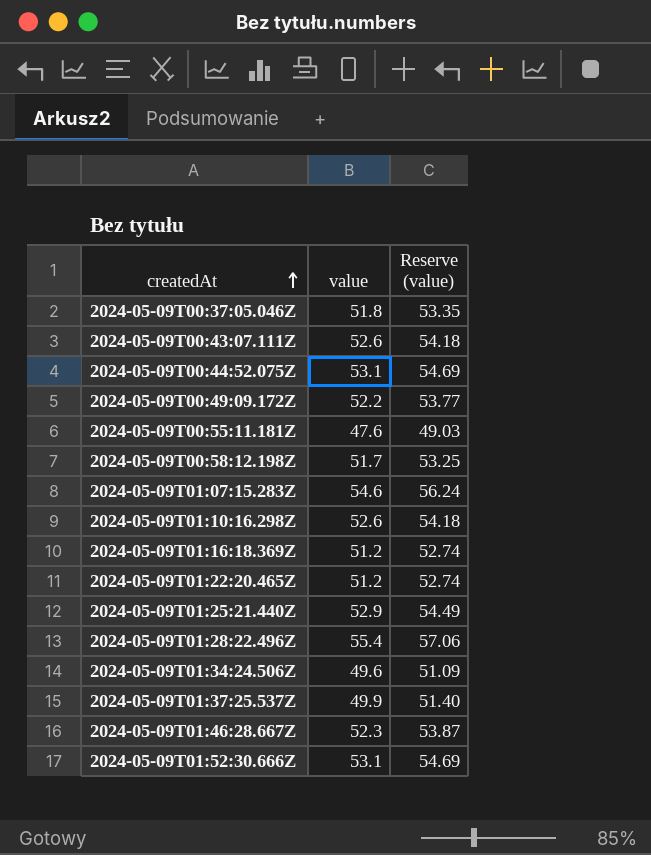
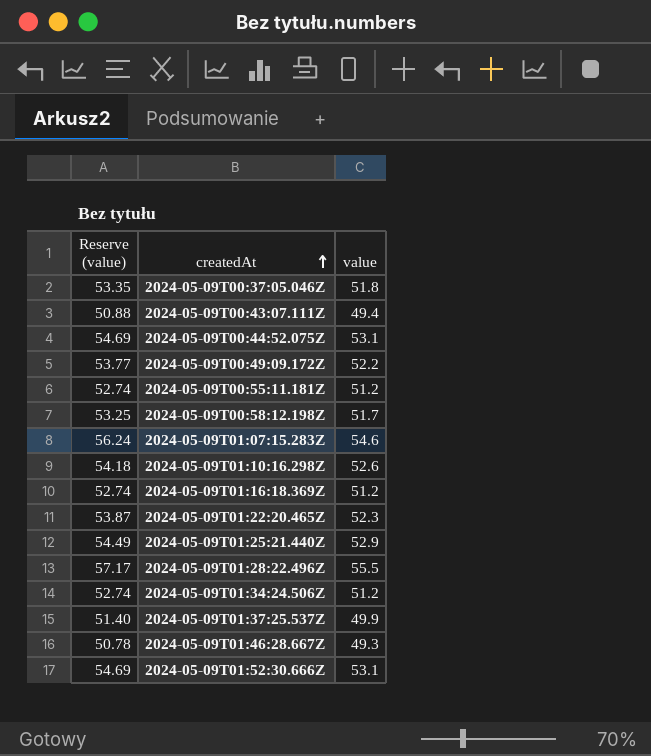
column Reserve (value) | position: 3 -> 1
2024-05-09T00:43:07.111Z | Reserve (value): 54.18 -> 50.88
2024-05-09T00:43:07.111Z | value: 52.6 -> 49.4
2024-05-09T00:55:11.181Z | Reserve (value): 49.03 -> 52.74
2024-05-09T00:55:11.181Z | value: 47.6 -> 51.2
2024-05-09T01:22:20.465Z | Reserve (value): 52.74 -> 53.87
2024-05-09T01:22:20.465Z | value: 51.2 -> 52.3
2024-05-09T01:28:22.496Z | Reserve (value): 57.06 -> 57.17
2024-05-09T01:28:22.496Z | value: 55.4 -> 55.5
2024-05-09T01:34:24.506Z | Reserve (value): 51.09 -> 52.74
2024-05-09T01:34:24.506Z | value: 49.6 -> 51.2
2024-05-09T01:46:28.667Z | Reserve (value): 53.87 -> 50.78
2024-05-09T01:46:28.667Z | value: 52.3 -> 49.3

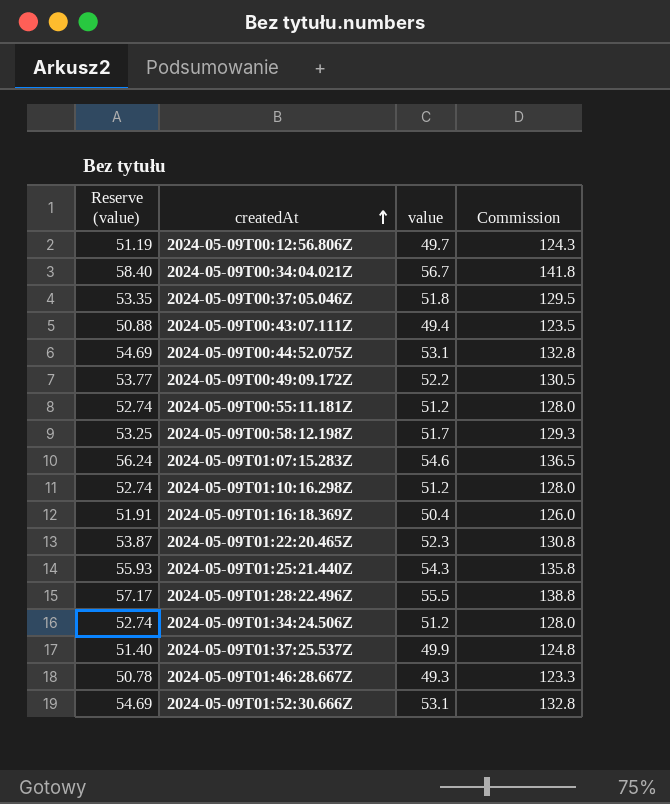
column Commission | formula: none -> [value] * 2.5
row 2024-05-09T00:12:56.806Z: none -> 51.19 | 49.7 | 124.3
row 2024-05-09T00:34:04.021Z: none -> 58.40 | 56.7 | 141.8
2024-05-09T01:10:16.298Z | Reserve (value): 54.18 -> 52.74
2024-05-09T01:10:16.298Z | value: 52.6 -> 51.2
2024-05-09T01:16:18.369Z | Reserve (value): 52.74 -> 51.91
2024-05-09T01:16:18.369Z | value: 51.2 -> 50.4
2024-05-09T01:25:21.440Z | Reserve (value): 54.49 -> 55.93
2024-05-09T01:25:21.440Z | value: 52.9 -> 54.3

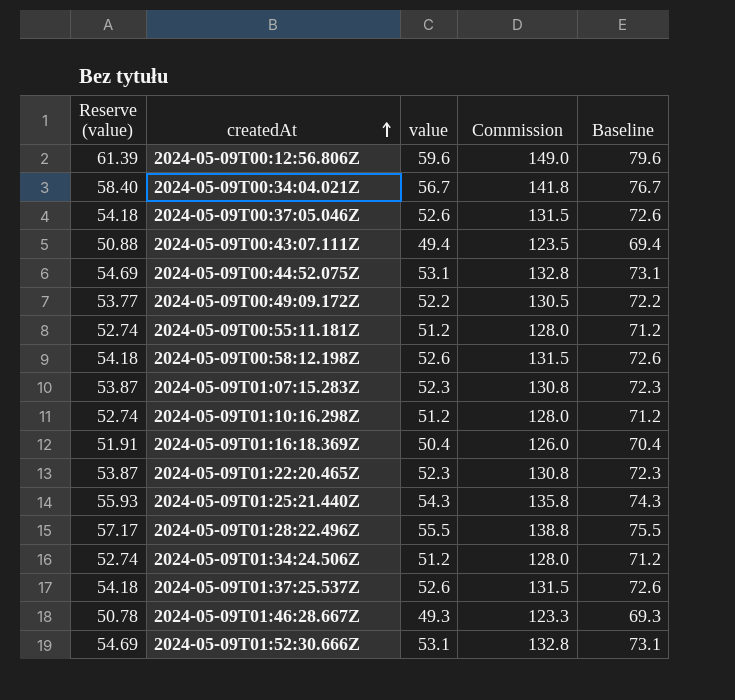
column Baseline | formula: none -> [value] + 20
2024-05-09T00:12:56.806Z | Reserve (value): 51.19 -> 61.39
2024-05-09T00:12:56.806Z | value: 49.7 -> 59.6
2024-05-09T00:12:56.806Z | Commission: 124.3 -> 149.0
2024-05-09T00:37:05.046Z | Reserve (value): 53.35 -> 54.18
2024-05-09T00:37:05.046Z | value: 51.8 -> 52.6
2024-05-09T00:37:05.046Z | Commission: 129.5 -> 131.5
2024-05-09T00:58:12.198Z | Reserve (value): 53.25 -> 54.18
2024-05-09T00:58:12.198Z | value: 51.7 -> 52.6
2024-05-09T00:58:12.198Z | Commission: 129.3 -> 131.5
2024-05-09T01:07:15.283Z | Reserve (value): 56.24 -> 53.87
2024-05-09T01:07:15.283Z | value: 54.6 -> 52.3
2024-05-09T01:07:15.283Z | Commission: 136.5 -> 130.8
2024-05-09T01:37:25.537Z | Reserve (value): 51.40 -> 54.18
2024-05-09T01:37:25.537Z | value: 49.9 -> 52.6
2024-05-09T01:37:25.537Z | Commission: 124.8 -> 131.5

